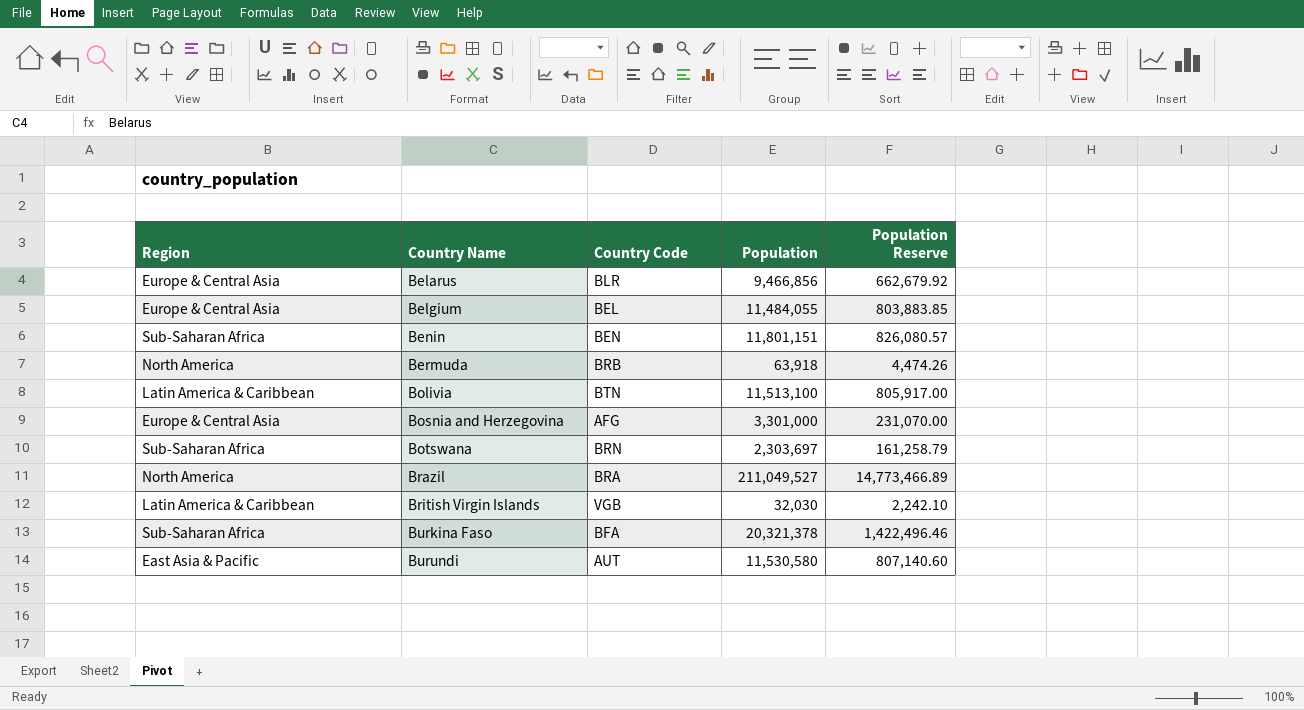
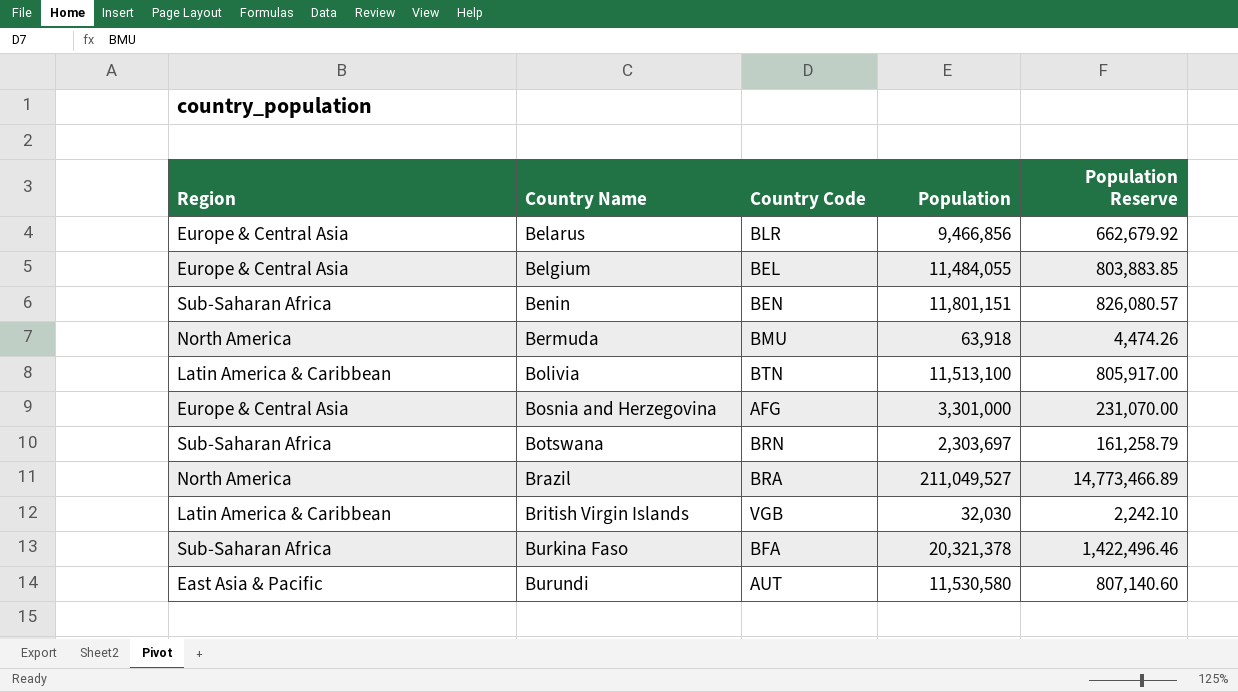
Bermuda | Country Code: BRB -> BMU

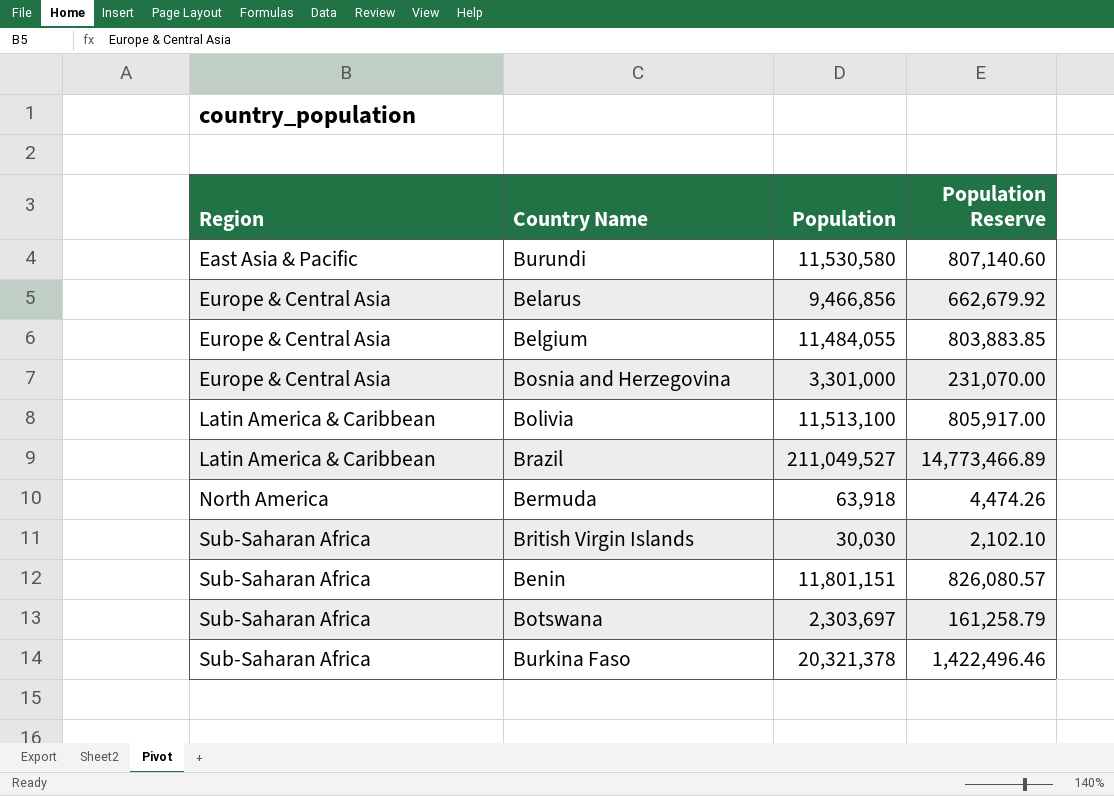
row order: Country Name ascending -> Region ascending
column Country Code | position: 3 -> none
Brazil | Region: North America -> Latin America & Caribbean
British Virgin Islands | Region: Latin America & Caribbean -> Sub-Saharan Africa
British Virgin Islands | Population: 32,030 -> 30,030
British Virgin Islands | Population Reserve: 2,242.10 -> 2,102.10

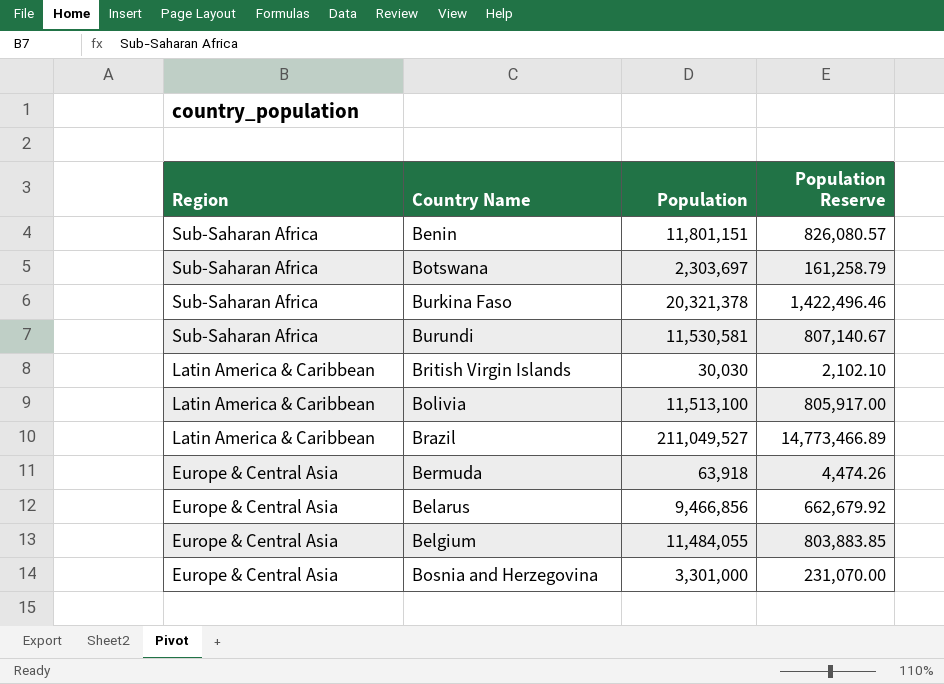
row order: Region ascending -> Region descending
Burundi | Region: East Asia & Pacific -> Sub-Saharan Africa
Burundi | Population: 11,530,580 -> 11,530,581
Burundi | Population Reserve: 807,140.60 -> 807,140.67
British Virgin Islands | Region: Sub-Saharan Africa -> Latin America & Caribbean
Bermuda | Region: North America -> Europe & Central Asia

